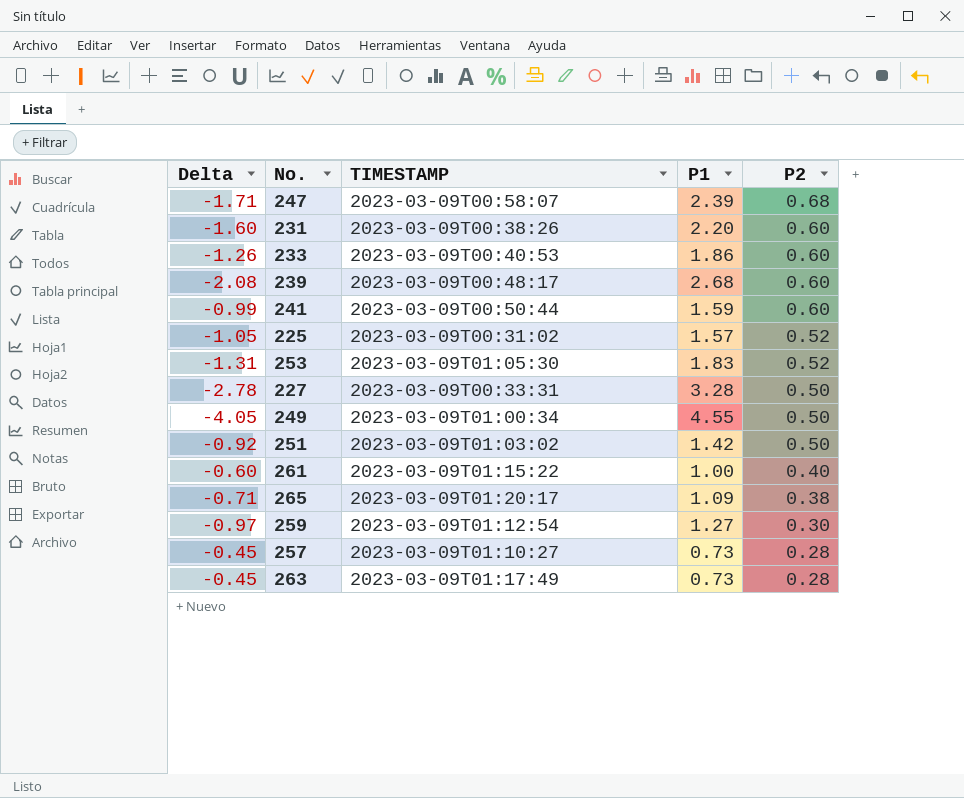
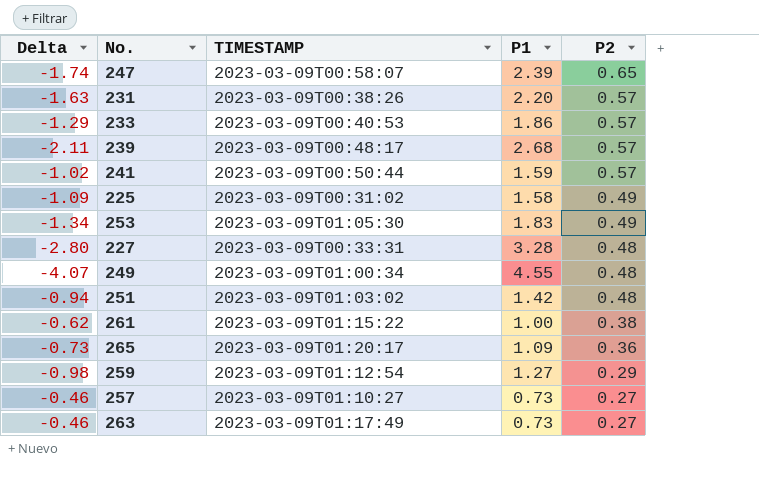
247 | Delta: -1.71 -> -1.74
247 | P2: 0.68 -> 0.65
231 | Delta: -1.60 -> -1.63
231 | P2: 0.60 -> 0.57
233 | Delta: -1.26 -> -1.29
233 | P2: 0.60 -> 0.57
239 | Delta: -2.08 -> -2.11
239 | P2: 0.60 -> 0.57
241 | Delta: -0.99 -> -1.02
241 | P2: 0.60 -> 0.57
225 | Delta: -1.05 -> -1.09
225 | P1: 1.57 -> 1.58
225 | P2: 0.52 -> 0.49
253 | Delta: -1.31 -> -1.34
253 | P2: 0.52 -> 0.49
227 | Delta: -2.78 -> -2.80
227 | P2: 0.50 -> 0.48
249 | Delta: -4.05 -> -4.07
249 | P2: 0.50 -> 0.48
251 | Delta: -0.92 -> -0.94
251 | P2: 0.50 -> 0.48
261 | Delta: -0.60 -> -0.62
261 | P2: 0.40 -> 0.38
265 | Delta: -0.71 -> -0.73
265 | P2: 0.38 -> 0.36
259 | Delta: -0.97 -> -0.98
259 | P2: 0.30 -> 0.29
257 | Delta: -0.45 -> -0.46
257 | P2: 0.28 -> 0.27
263 | Delta: -0.45 -> -0.46
263 | P2: 0.28 -> 0.27

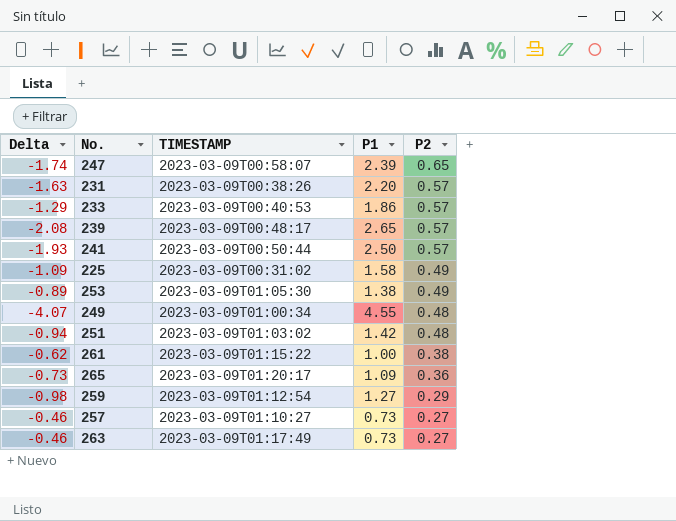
row 227: -2.80 | 2023-03-09T00:33:31 | 3.28 | 0.48 -> none
239 | Delta: -2.11 -> -2.08
239 | P1: 2.68 -> 2.65
241 | Delta: -1.02 -> -1.93
241 | P1: 1.59 -> 2.50
253 | Delta: -1.34 -> -0.89
253 | P1: 1.83 -> 1.38

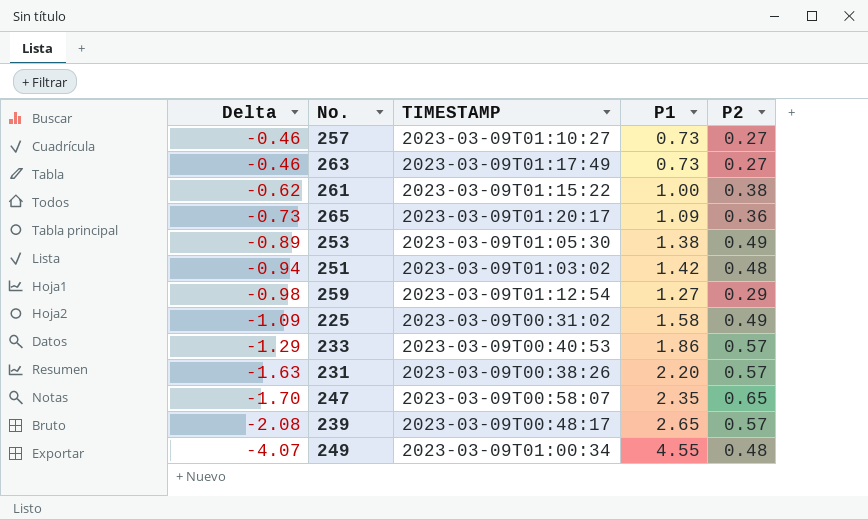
row order: P2 descending -> Delta descending
row 241: -1.93 | 2023-03-09T00:50:44 | 2.50 | 0.57 -> none
247 | Delta: -1.74 -> -1.70
247 | P1: 2.39 -> 2.35

